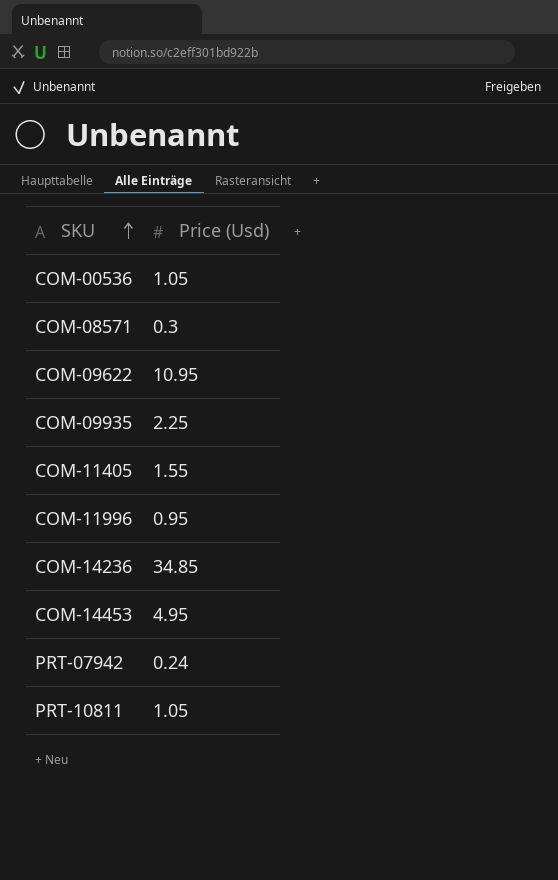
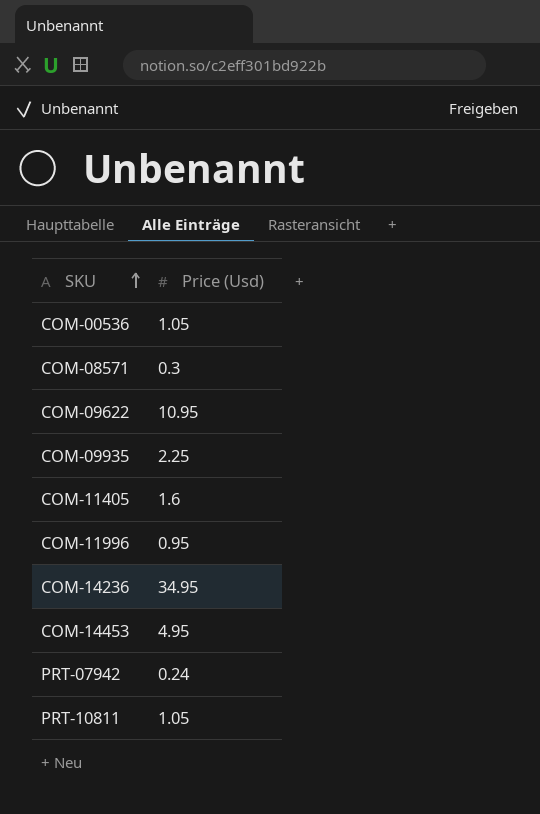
COM-11405 | Price (Usd): 1.55 -> 1.6
COM-14236 | Price (Usd): 34.85 -> 34.95

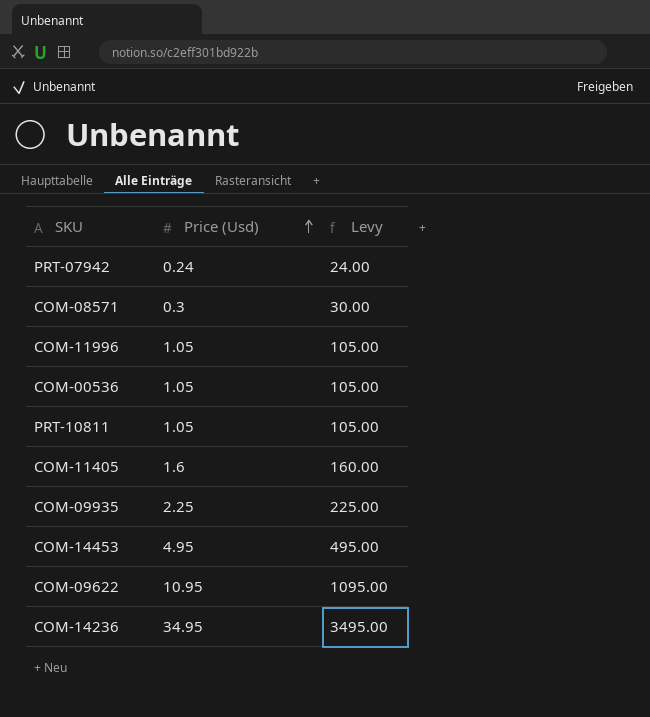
row order: SKU ascending -> Price (Usd) ascending
column Levy | formula: none -> [Price (Usd)] * 100
COM-11996 | Price (Usd): 0.95 -> 1.05

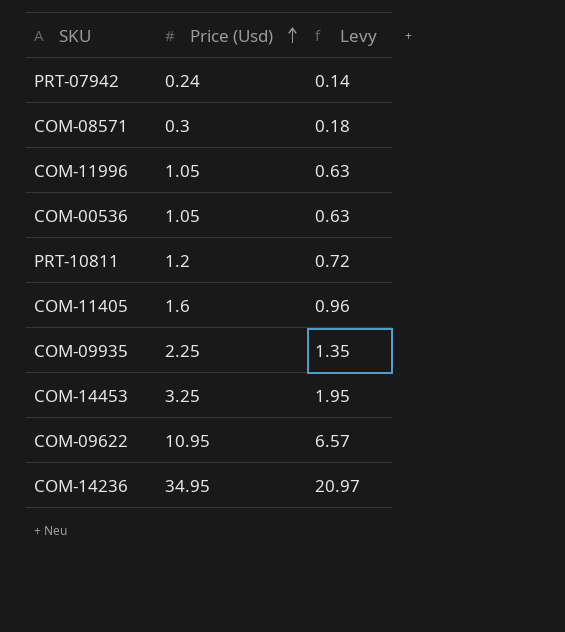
column Levy | formula: [Price (Usd)] * 100 -> [Price (Usd)] * 0.6
PRT-10811 | Price (Usd): 1.05 -> 1.2
COM-14453 | Price (Usd): 4.95 -> 3.25

